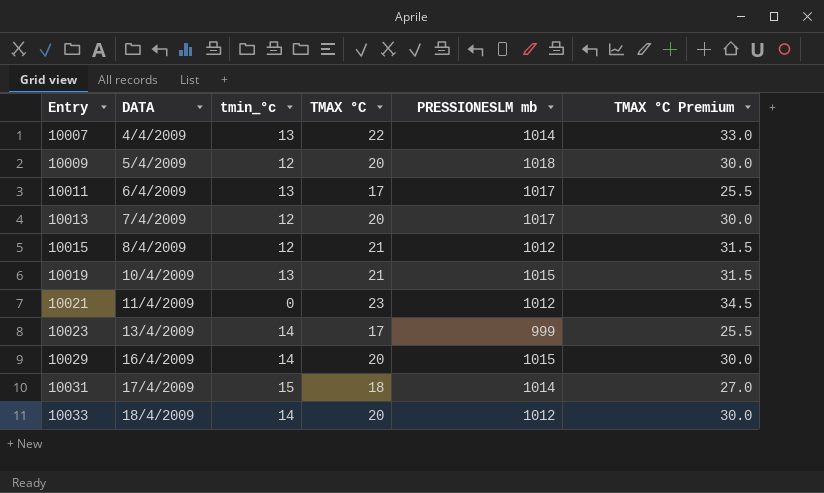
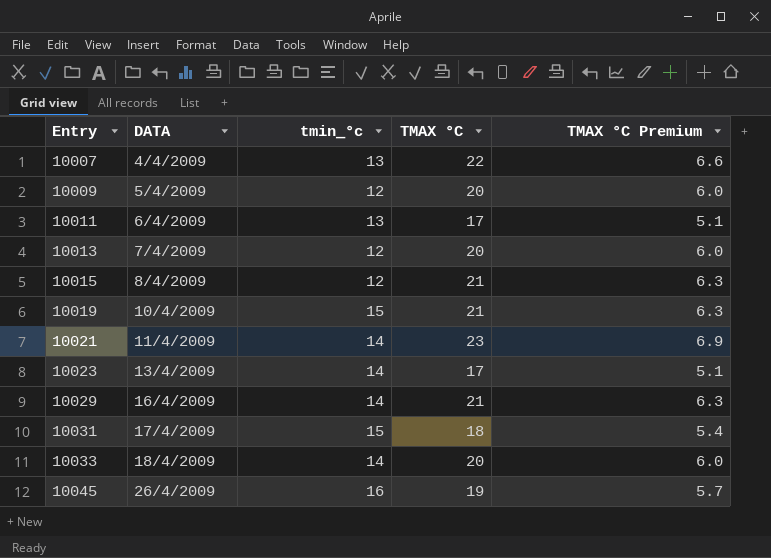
column PRESSIONESLM mb | position: 5 -> none
column TMAX °C Premium | formula: [TMAX °C] * 1.5 -> [TMAX °C] * 0.3
10019 | tmin_°c: 13 -> 15
10021 | tmin_°c: 0 -> 14
10029 | TMAX °C: 20 -> 21
row 10045: none -> 26/4/2009 | 16 | 19 | 5.7

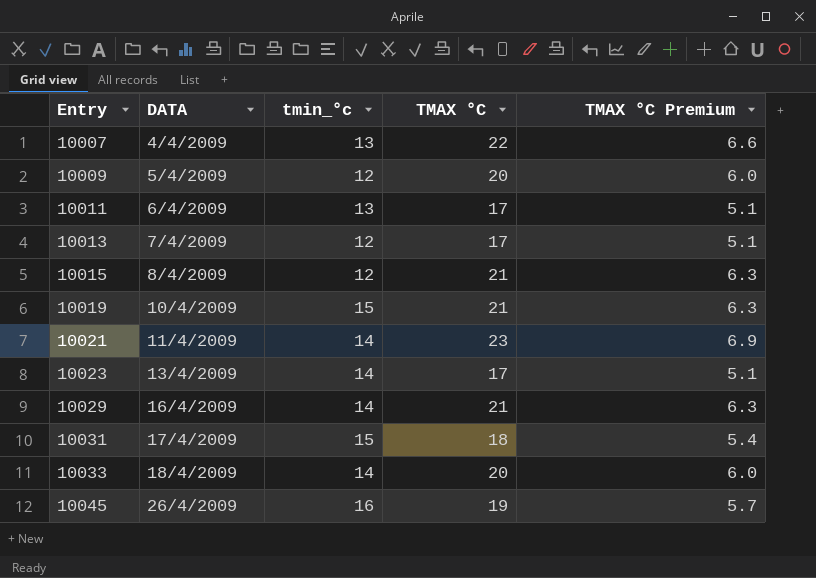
10013 | TMAX °C: 20 -> 17
10013 | TMAX °C Premium: 6.0 -> 5.1

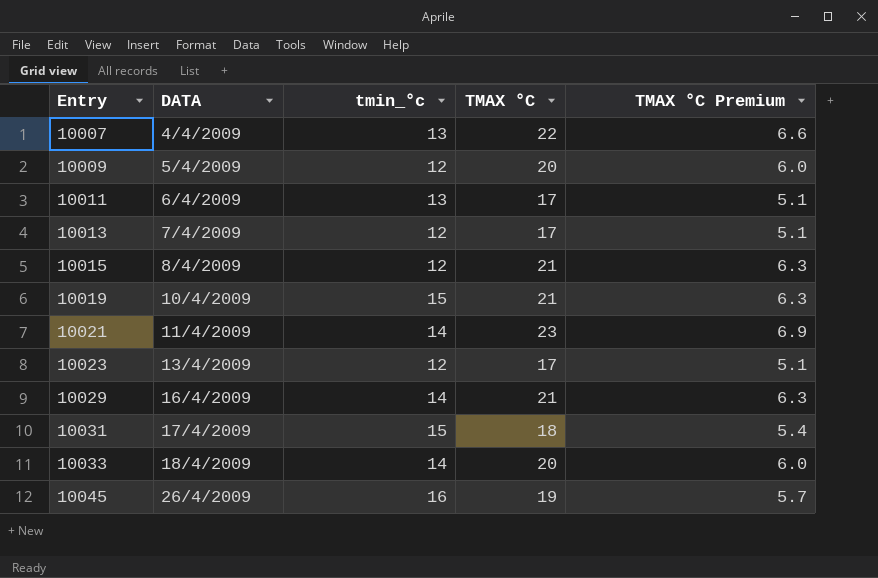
10023 | tmin_°c: 14 -> 12

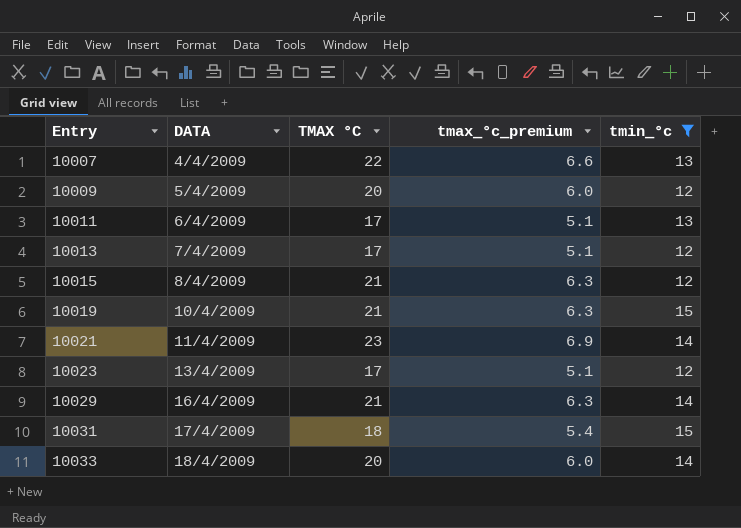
filter: none -> tmin_°c != 16
column name: TMAX °C Premium -> tmax_°c_premium
column tmin_°c | position: 3 -> 5

